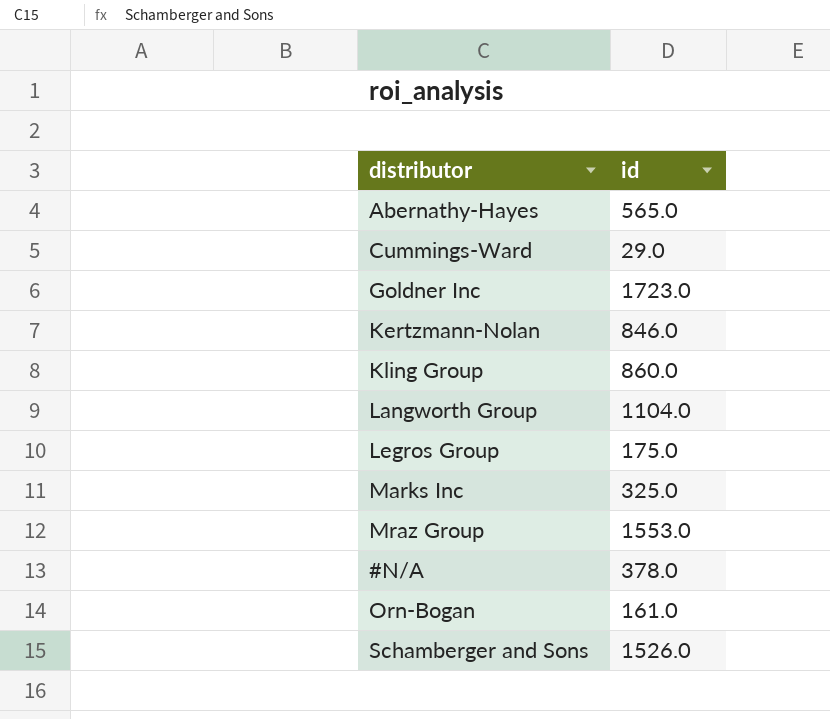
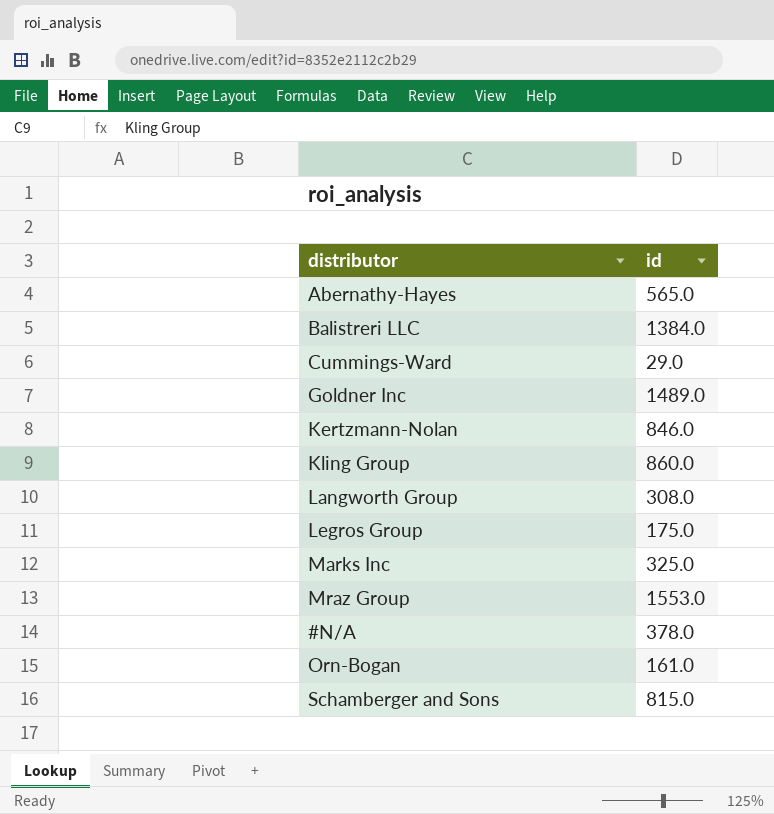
row Balistreri LLC: none -> 1384.0
Goldner Inc | id: 1723.0 -> 1489.0
Langworth Group | id: 1104.0 -> 308.0
Schamberger and Sons | id: 1526.0 -> 815.0

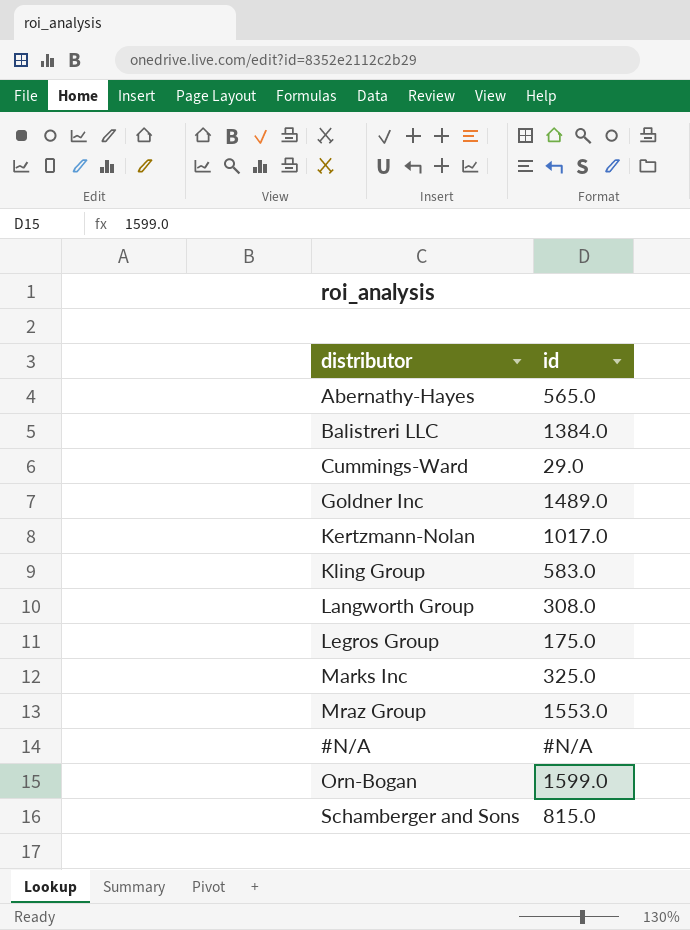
Kertzmann-Nolan | id: 846.0 -> 1017.0
Kling Group | id: 860.0 -> 583.0
#N/A | id: 378.0 -> #N/A
Orn-Bogan | id: 161.0 -> 1599.0

